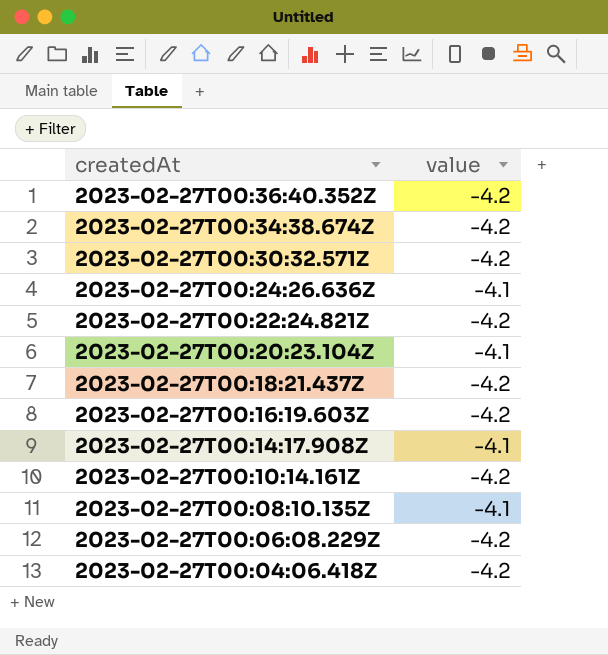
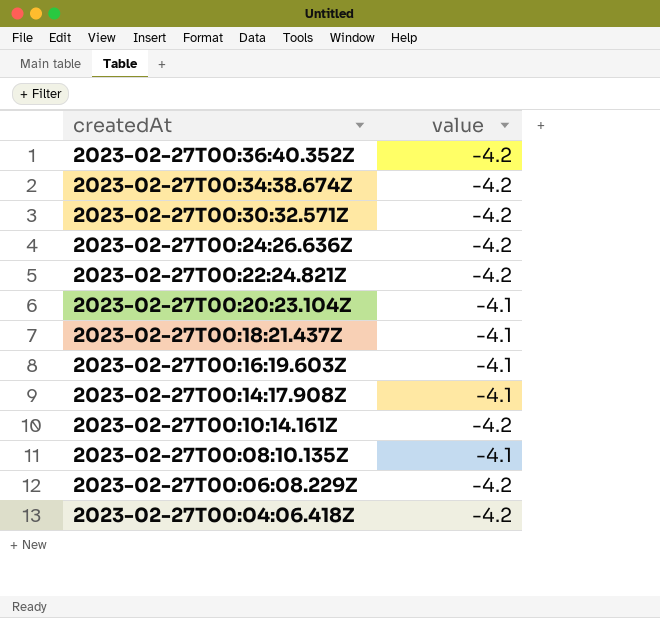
2023-02-27T00:24:26.636Z | value: -4.1 -> -4.2
2023-02-27T00:18:21.437Z | value: -4.2 -> -4.1
2023-02-27T00:16:19.603Z | value: -4.2 -> -4.1

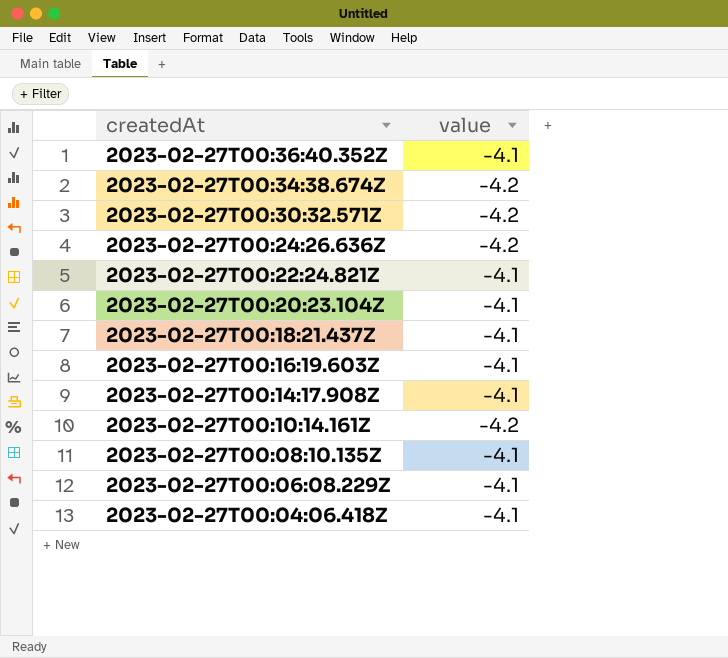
2023-02-27T00:36:40.352Z | value: -4.2 -> -4.1
2023-02-27T00:22:24.821Z | value: -4.2 -> -4.1
2023-02-27T00:06:08.229Z | value: -4.2 -> -4.1
2023-02-27T00:04:06.418Z | value: -4.2 -> -4.1

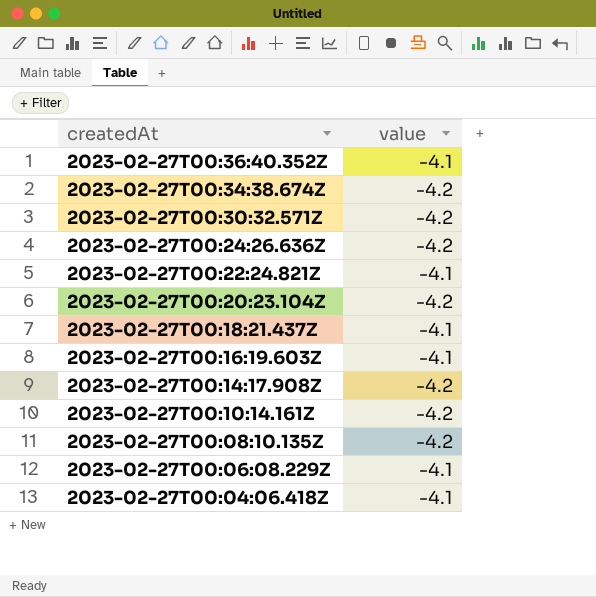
2023-02-27T00:20:23.104Z | value: -4.1 -> -4.2
2023-02-27T00:14:17.908Z | value: -4.1 -> -4.2
2023-02-27T00:08:10.135Z | value: -4.1 -> -4.2

